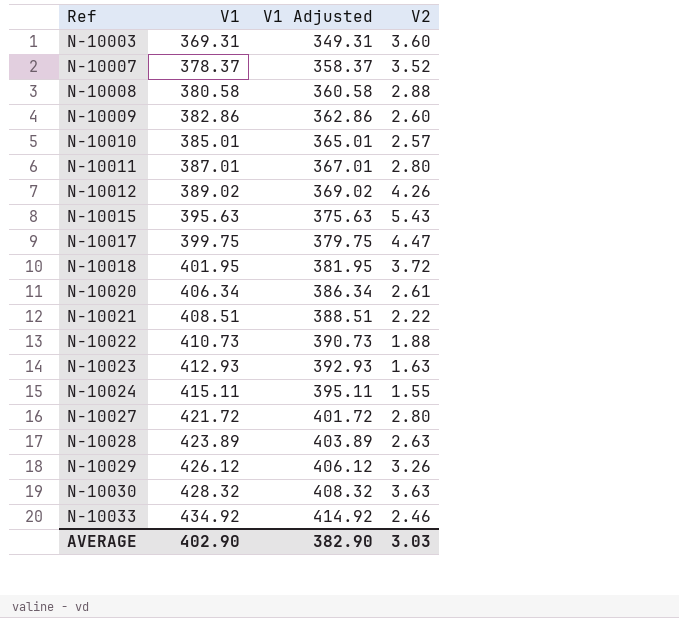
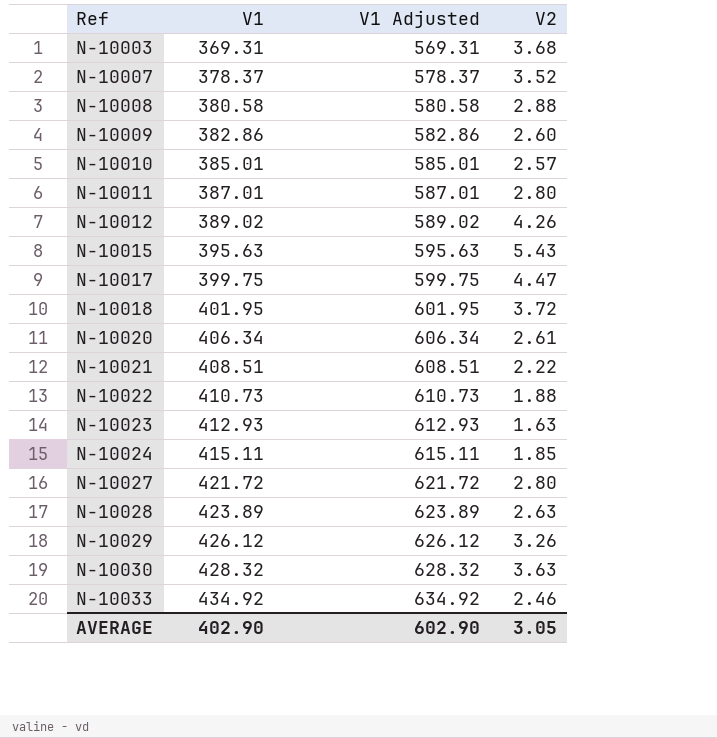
column V1 Adjusted | formula: [V1] - 20 -> [V1] + 200
N-10003 | V2: 3.60 -> 3.68
N-10024 | V2: 1.55 -> 1.85
AVERAGE | V1 Adjusted: 382.90 -> 602.90
AVERAGE | V2: 3.03 -> 3.05

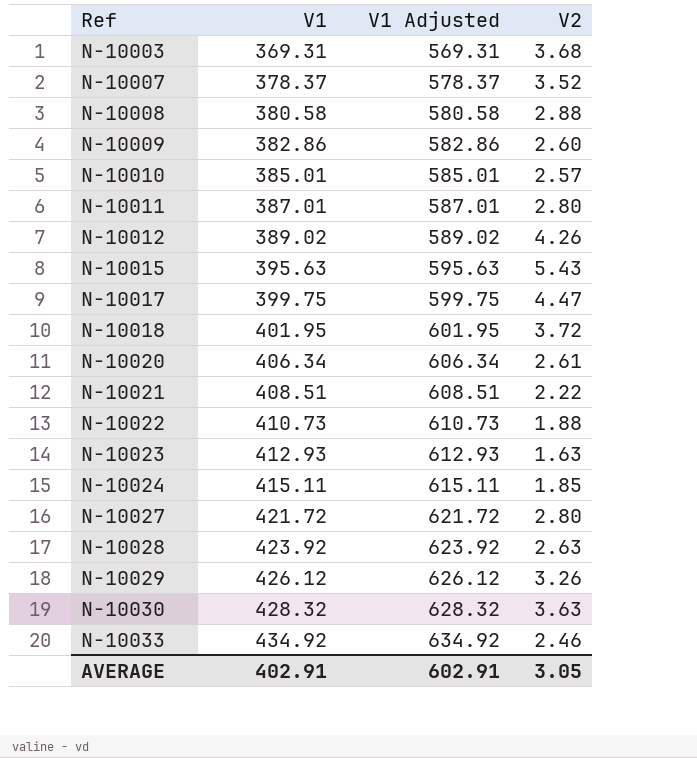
N-10028 | V1: 423.89 -> 423.92
N-10028 | V1 Adjusted: 623.89 -> 623.92
AVERAGE | V1: 402.90 -> 402.91
AVERAGE | V1 Adjusted: 602.90 -> 602.91

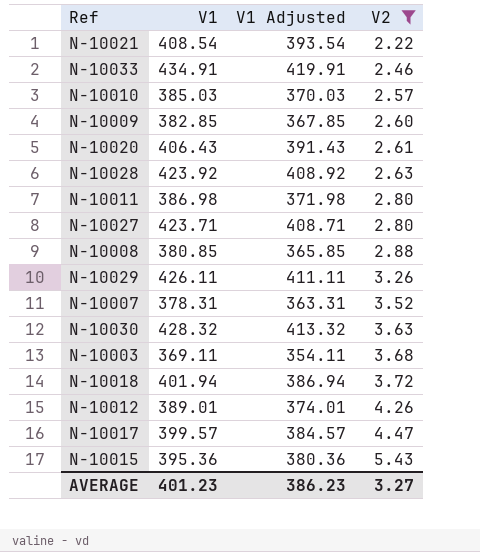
filter: none -> V2 >= 2.22
row order: Ref ascending -> V2 ascending
column V1 Adjusted | formula: [V1] + 200 -> [V1] - 15
N-10021 | V1: 408.51 -> 408.54
N-10033 | V1: 434.92 -> 434.91
N-10010 | V1: 385.01 -> 385.03
N-10009 | V1: 382.86 -> 382.85
N-10020 | V1: 406.34 -> 406.43
N-10011 | V1: 387.01 -> 386.98
N-10027 | V1: 421.72 -> 423.71
N-10008 | V1: 380.58 -> 380.85
N-10029 | V1: 426.12 -> 426.11
N-10007 | V1: 378.37 -> 378.31
N-10003 | V1: 369.31 -> 369.11
N-10018 | V1: 401.95 -> 401.94
N-10012 | V1: 389.02 -> 389.01
N-10017 | V1: 399.75 -> 399.57
N-10015 | V1: 395.63 -> 395.36
AVERAGE | V1: 402.91 -> 401.23
AVERAGE | V1 Adjusted: 602.91 -> 386.23
AVERAGE | V2: 3.05 -> 3.27

